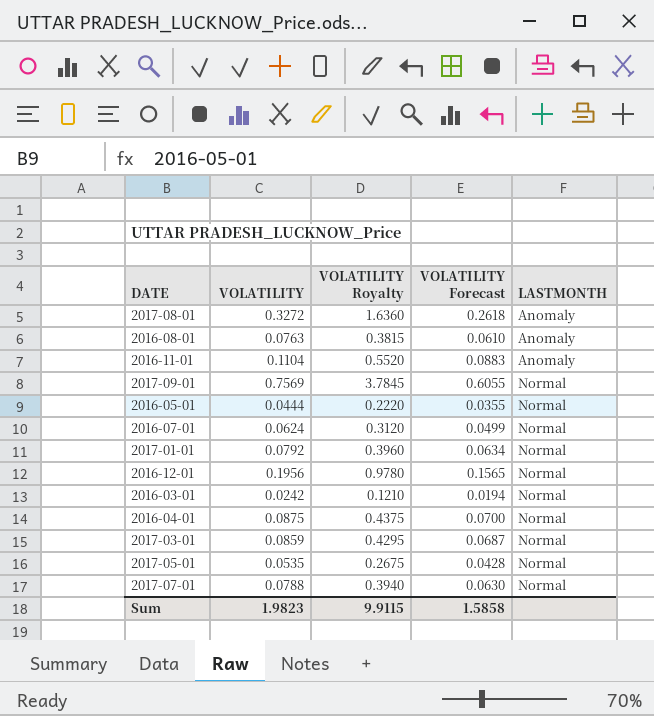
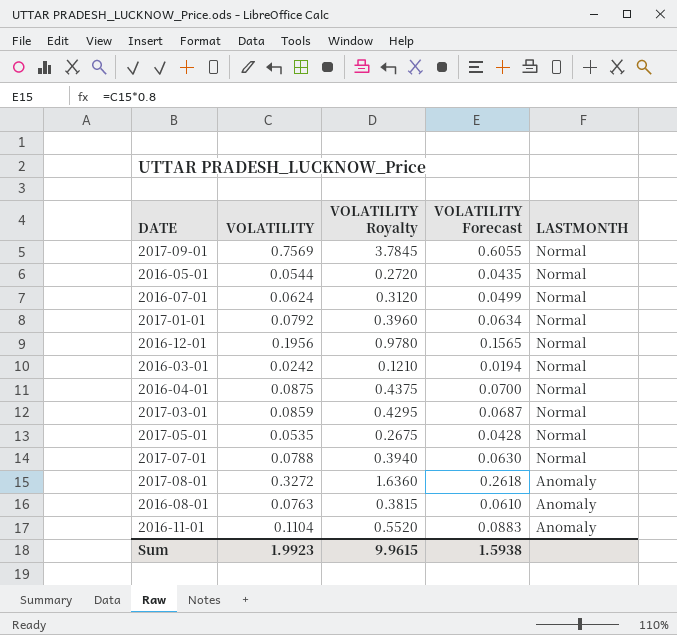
row order: LASTMONTH ascending -> LASTMONTH descending
2016-05-01 | VOLATILITY: 0.0444 -> 0.0544
2016-05-01 | VOLATILITY Royalty: 0.2220 -> 0.2720
2016-05-01 | VOLATILITY Forecast: 0.0355 -> 0.0435
Sum | VOLATILITY: 1.9823 -> 1.9923
Sum | VOLATILITY Royalty: 9.9115 -> 9.9615
Sum | VOLATILITY Forecast: 1.5858 -> 1.5938

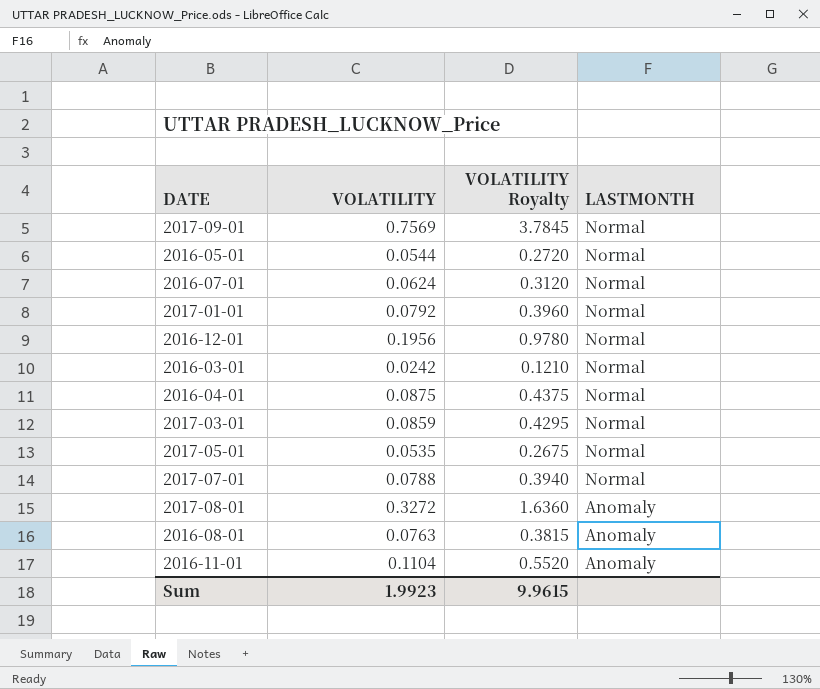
column VOLATILITY Forecast | formula: [VOLATILITY] * 0.8 -> none

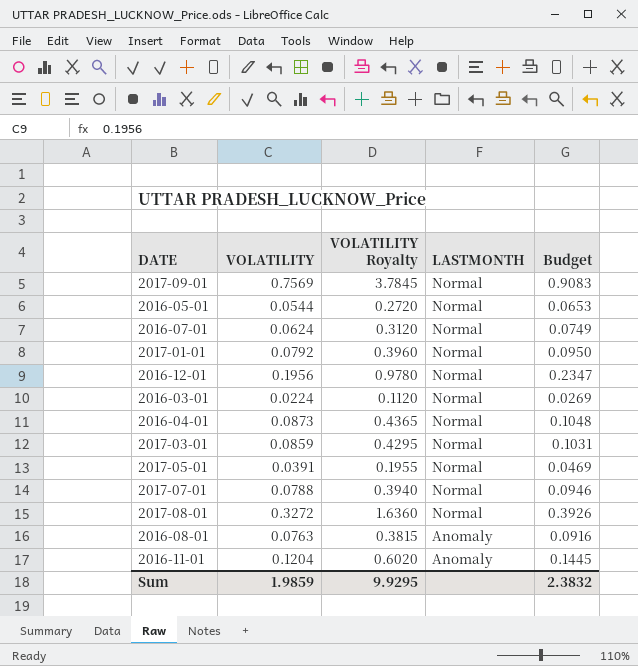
column Budget | formula: none -> [VOLATILITY] * 1.2
2016-03-01 | VOLATILITY: 0.0242 -> 0.0224
2016-03-01 | VOLATILITY Royalty: 0.1210 -> 0.1120
2016-04-01 | VOLATILITY: 0.0875 -> 0.0873
2016-04-01 | VOLATILITY Royalty: 0.4375 -> 0.4365
2017-05-01 | VOLATILITY: 0.0535 -> 0.0391
2017-05-01 | VOLATILITY Royalty: 0.2675 -> 0.1955
2017-08-01 | LASTMONTH: Anomaly -> Normal
2016-11-01 | VOLATILITY: 0.1104 -> 0.1204
2016-11-01 | VOLATILITY Royalty: 0.5520 -> 0.6020
Sum | VOLATILITY: 1.9923 -> 1.9859
Sum | VOLATILITY Royalty: 9.9615 -> 9.9295

